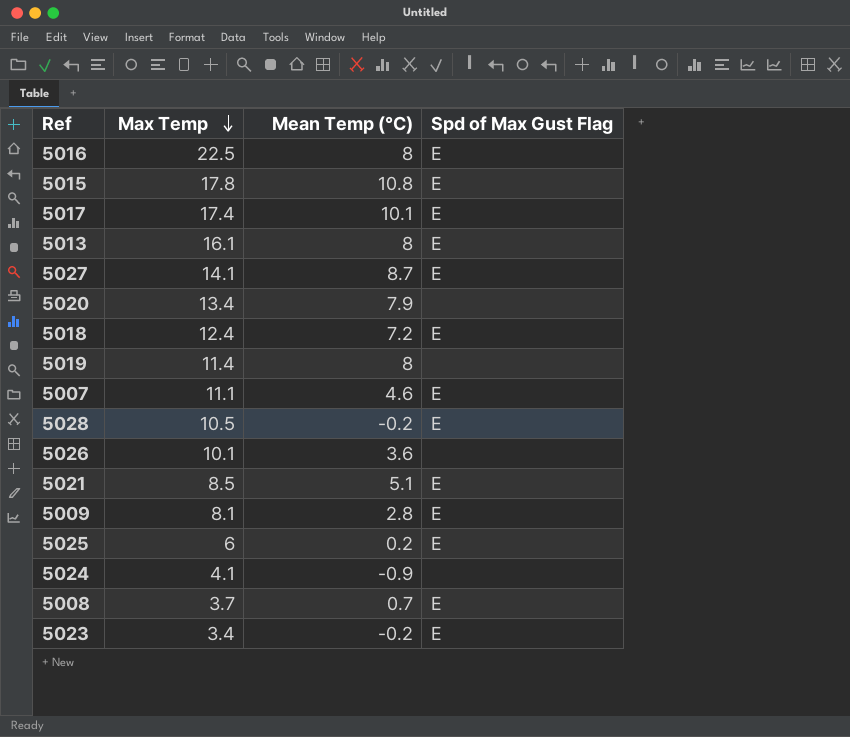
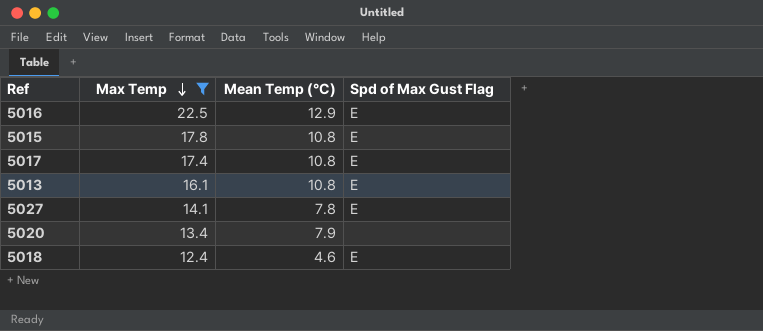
filter: none -> Max Temp >= 12.4
5016 | Mean Temp (°C): 8 -> 12.9
5017 | Mean Temp (°C): 10.1 -> 10.8
5013 | Mean Temp (°C): 8 -> 10.8
5027 | Mean Temp (°C): 8.7 -> 7.8
5018 | Mean Temp (°C): 7.2 -> 4.6

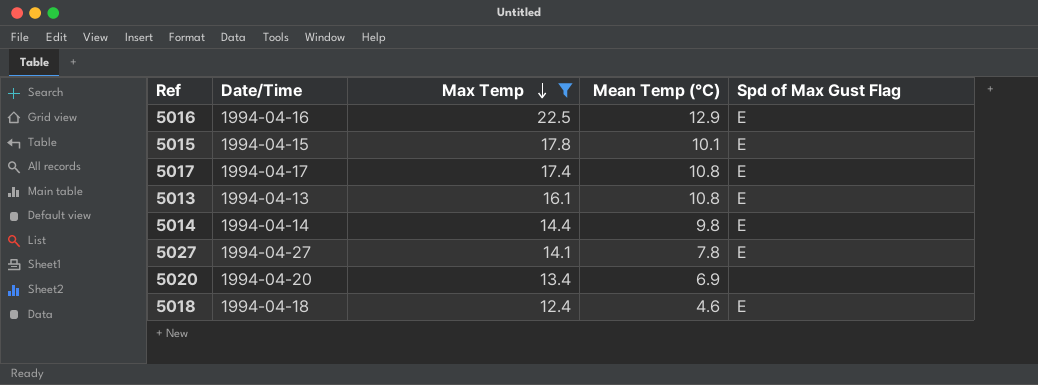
column Date/Time | position: none -> 2
5015 | Mean Temp (°C): 10.8 -> 10.1
row 5014: none -> 1994-04-14 | 14.4 | 9.8 | E
5020 | Mean Temp (°C): 7.9 -> 6.9

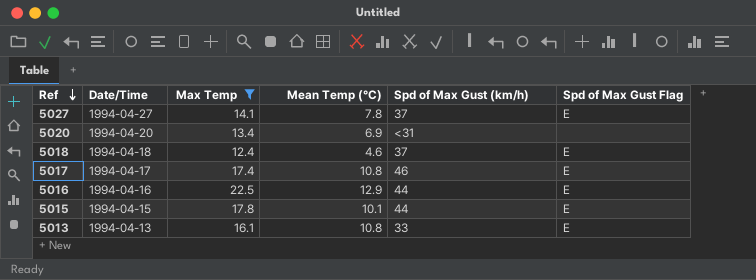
row order: Max Temp descending -> Ref descending
column Spd of Max Gust (km/h) | position: none -> 5
row 5014: 1994-04-14 | 14.4 | 9.8 | E -> none

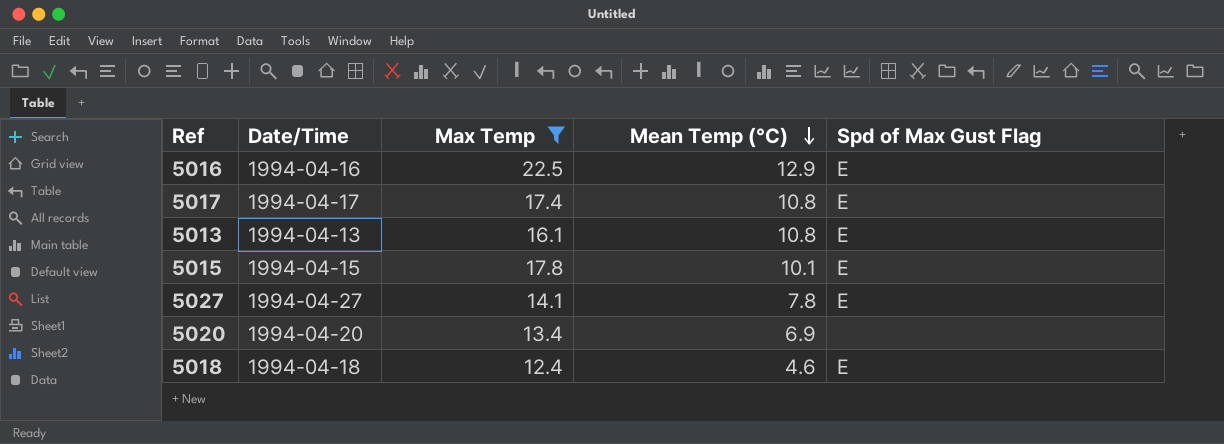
row order: Ref descending -> Mean Temp (°C) descending
column Spd of Max Gust (km/h) | position: 5 -> none

